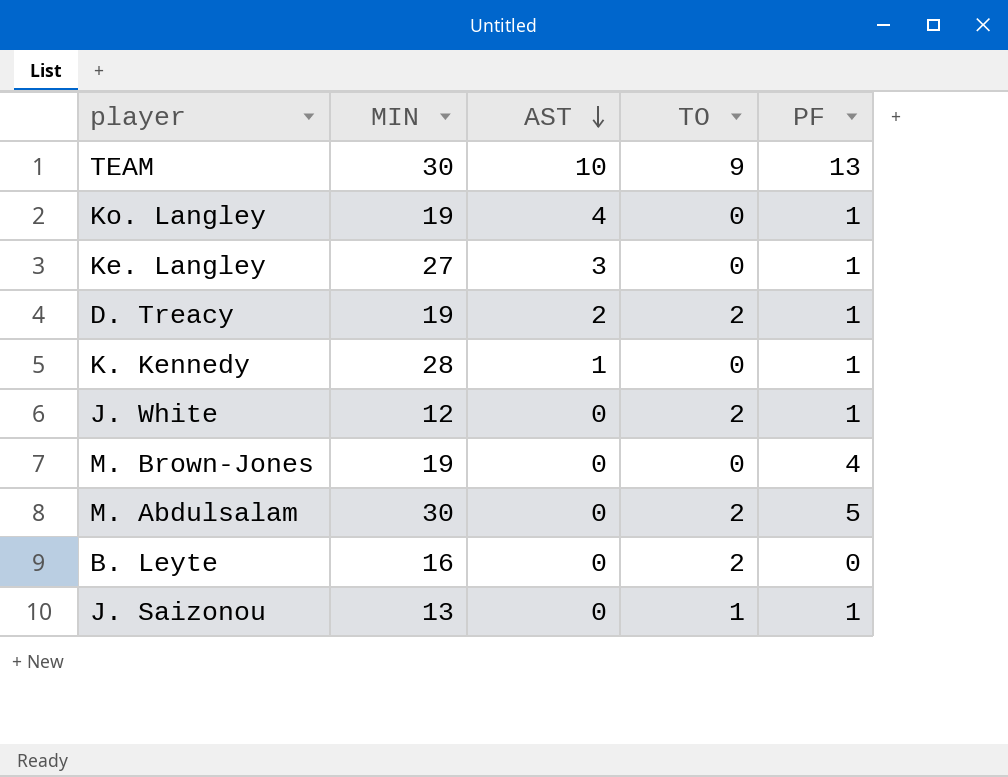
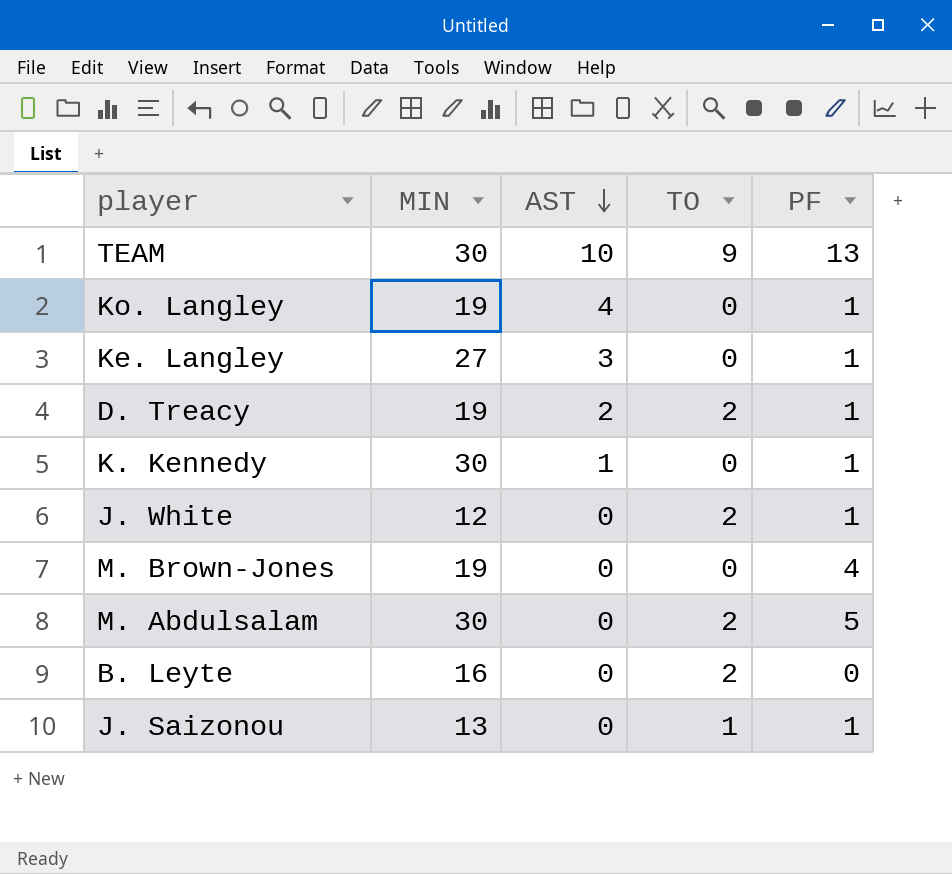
K. Kennedy | MIN: 28 -> 30

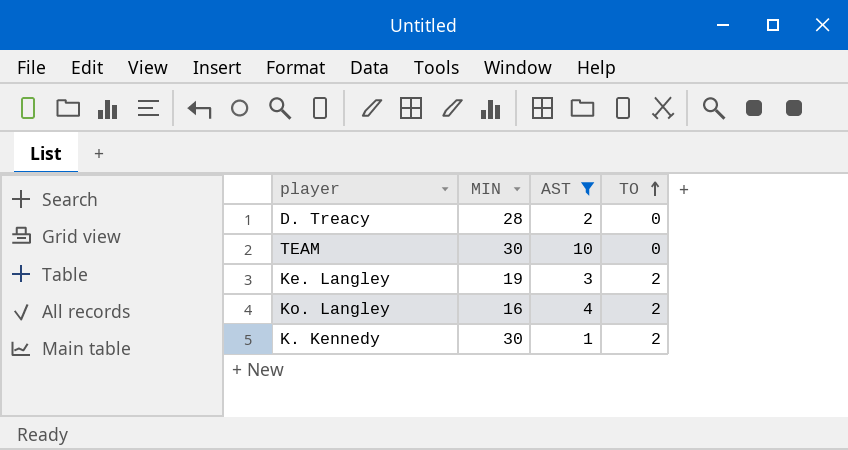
filter: none -> AST != 0
row order: AST descending -> TO ascending
column PF | position: 5 -> none
D. Treacy | MIN: 19 -> 28
D. Treacy | TO: 2 -> 0
TEAM | TO: 9 -> 0
Ke. Langley | MIN: 27 -> 19
Ke. Langley | TO: 0 -> 2
Ko. Langley | MIN: 19 -> 16
Ko. Langley | TO: 0 -> 2
K. Kennedy | TO: 0 -> 2

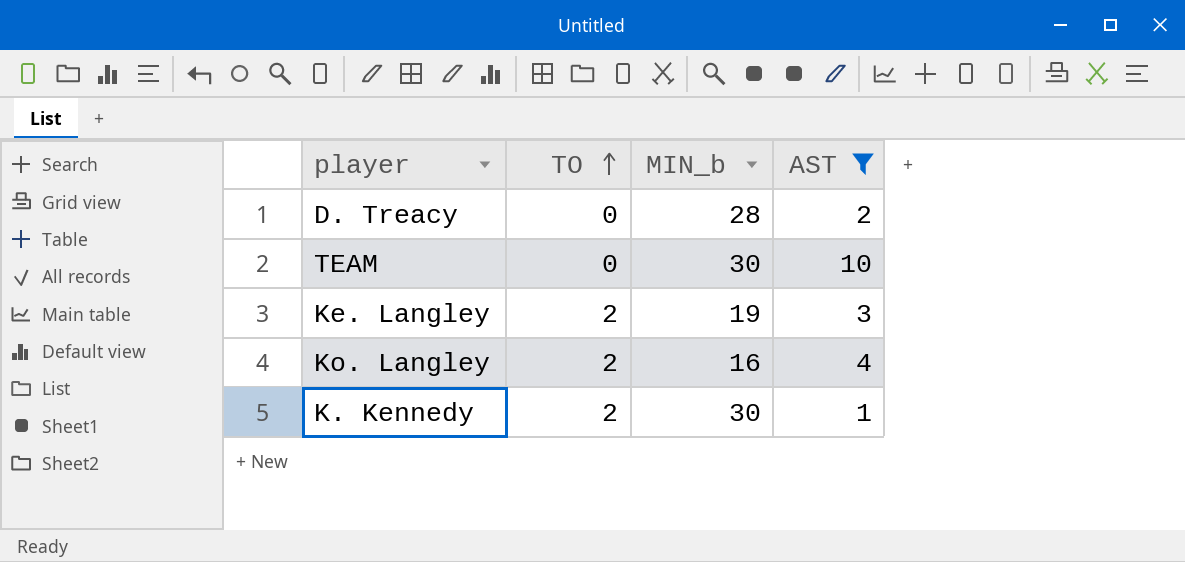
column TO | position: 4 -> 2
column name: MIN -> MIN_b

